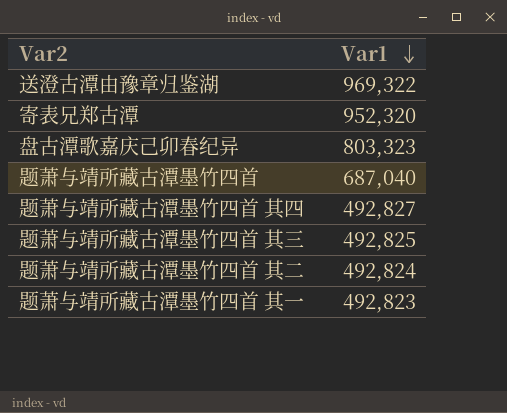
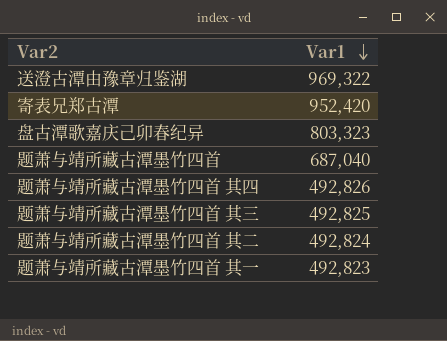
寄表兄郑古潭 | Var1: 952,320 -> 952,420
题萧与靖所藏古潭墨竹四首 其四 | Var1: 492,827 -> 492,826

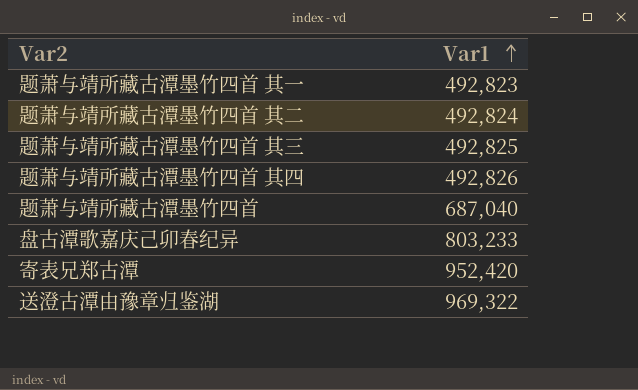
row order: Var1 descending -> Var1 ascending
盘古潭歌嘉庆己卯春纪异 | Var1: 803,323 -> 803,233

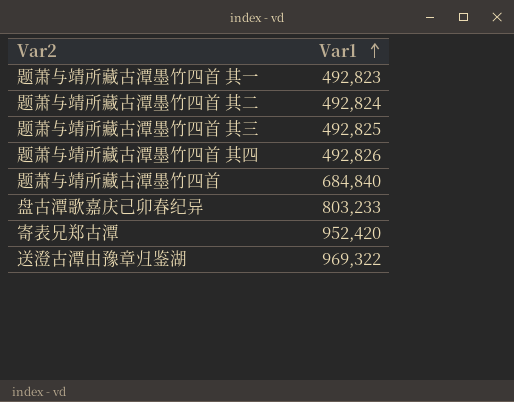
题萧与靖所藏古潭墨竹四首 | Var1: 687,040 -> 684,840

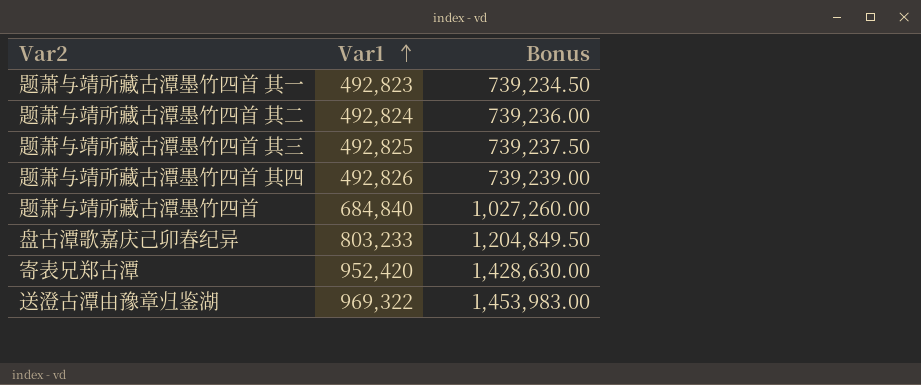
column Bonus | formula: none -> [Var1] * 1.5

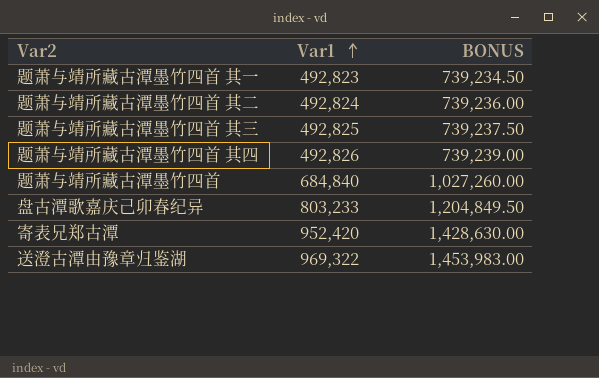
column name: Bonus -> BONUS

